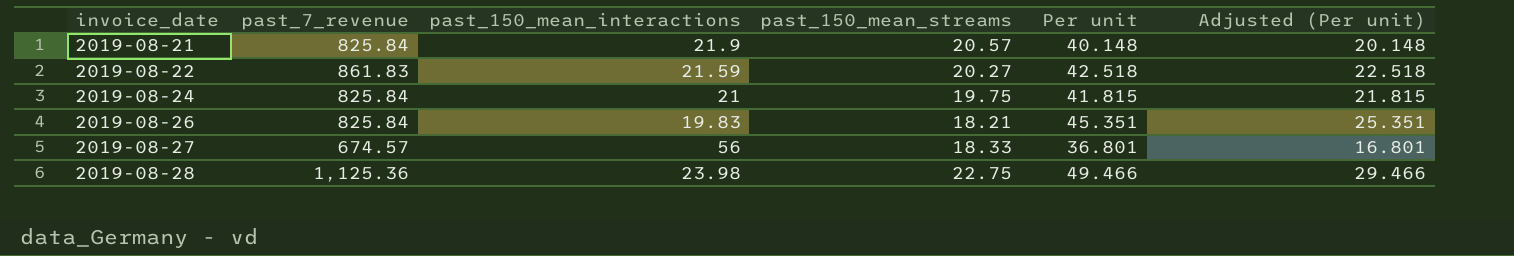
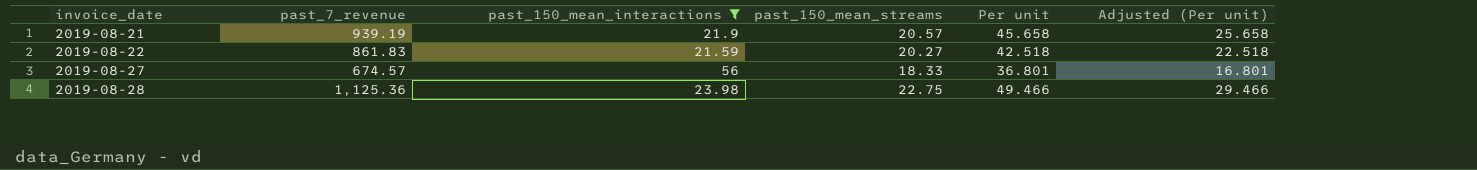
filter: none -> past_150_mean_interactions >= 21.59
2019-08-21 | past_7_revenue: 825.84 -> 939.19
2019-08-21 | Per unit: 40.148 -> 45.658
2019-08-21 | Adjusted (Per unit): 20.148 -> 25.658

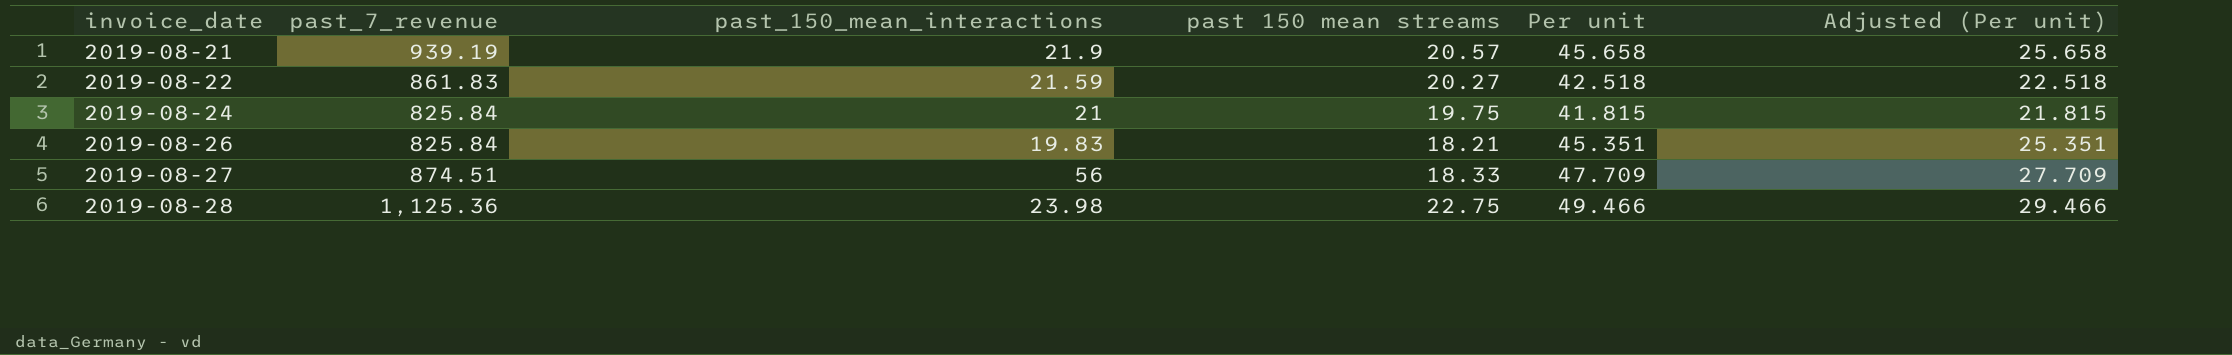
filter: past_150_mean_interactions >= 21.59 -> none
column name: past_150_mean_streams -> past 150 mean streams
2019-08-27 | past_7_revenue: 674.57 -> 874.51
2019-08-27 | Per unit: 36.801 -> 47.709
2019-08-27 | Adjusted (Per unit): 16.801 -> 27.709

